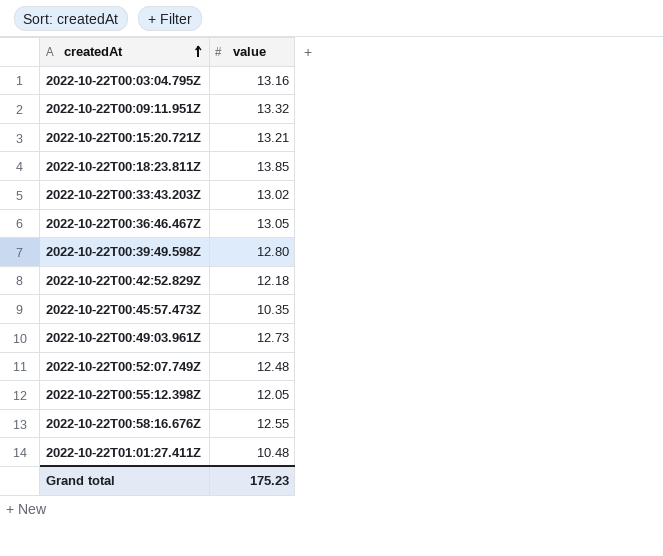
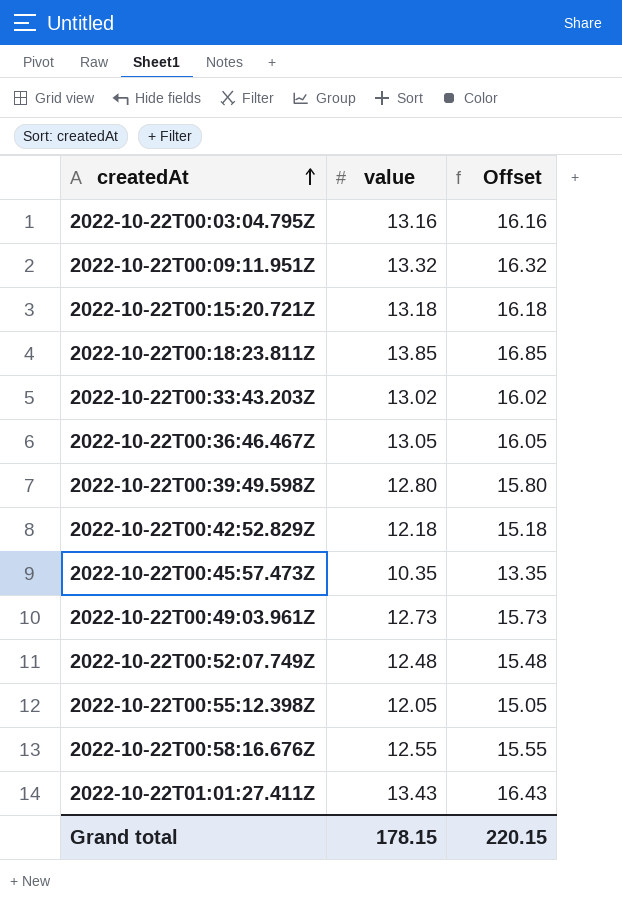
column Offset | formula: none -> [value] + 3
2022-10-22T00:15:20.721Z | value: 13.21 -> 13.18
2022-10-22T01:01:27.411Z | value: 10.48 -> 13.43
Grand total | value: 175.23 -> 178.15

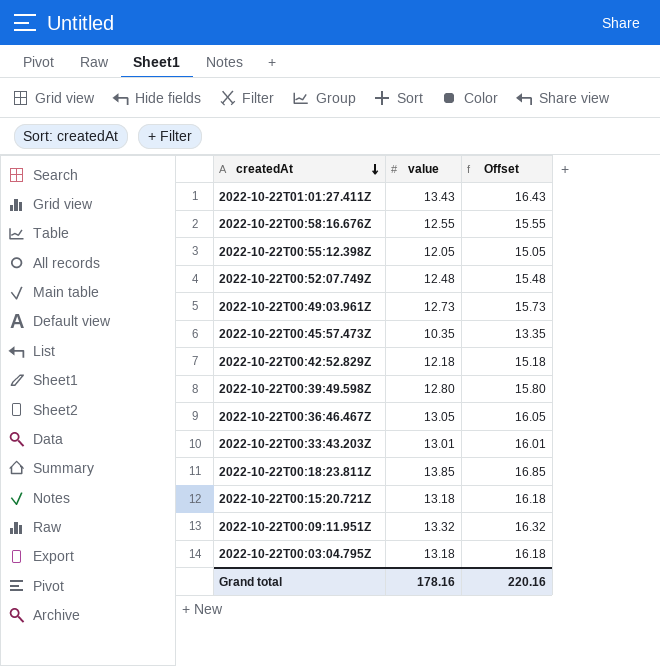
row order: createdAt ascending -> createdAt descending
2022-10-22T00:33:43.203Z | value: 13.02 -> 13.01
2022-10-22T00:33:43.203Z | Offset: 16.02 -> 16.01
2022-10-22T00:03:04.795Z | value: 13.16 -> 13.18
2022-10-22T00:03:04.795Z | Offset: 16.16 -> 16.18
Grand total | value: 178.15 -> 178.16
Grand total | Offset: 220.15 -> 220.16

